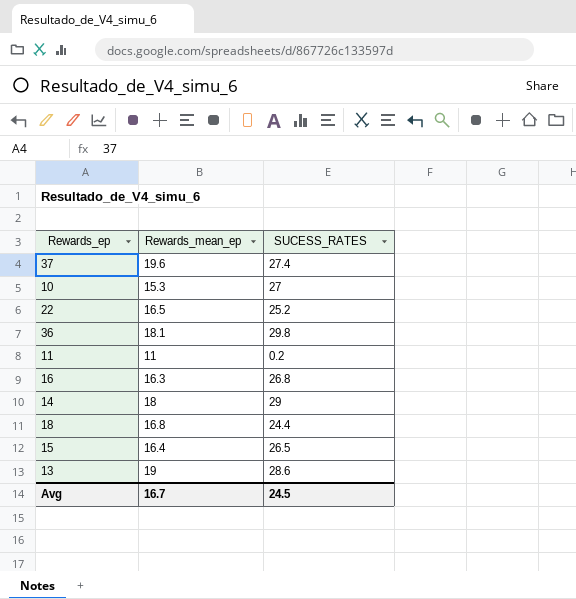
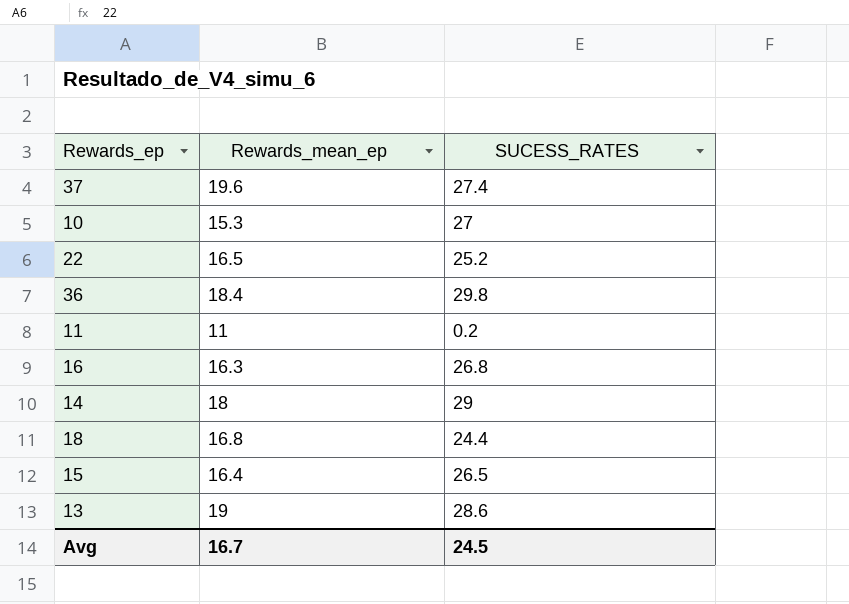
36 | Rewards_mean_ep: 18.1 -> 18.4

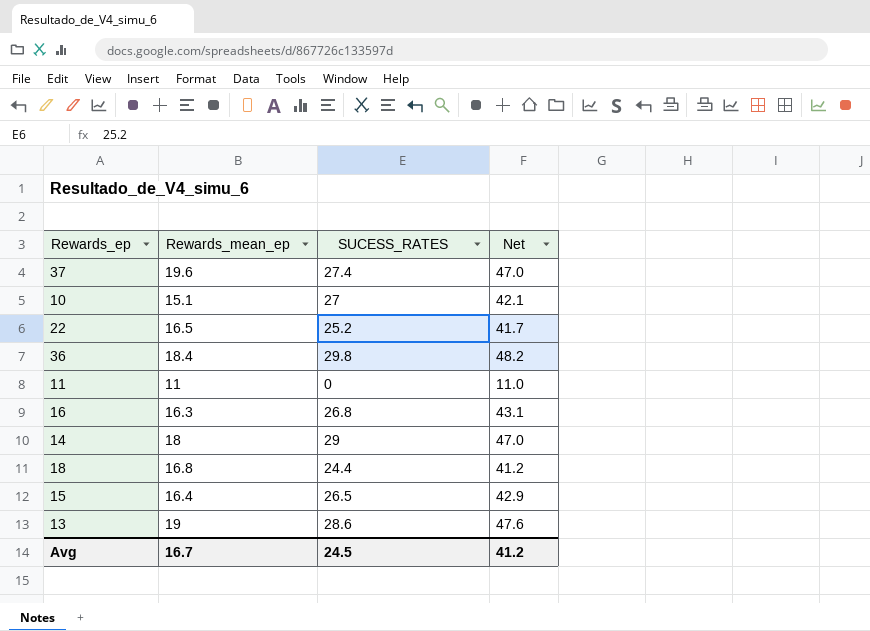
column Net | formula: none -> [Rewards_mean_ep] + [SUCESS_RATES]
10 | Rewards_mean_ep: 15.3 -> 15.1
11 | SUCESS_RATES: 0.2 -> 0

